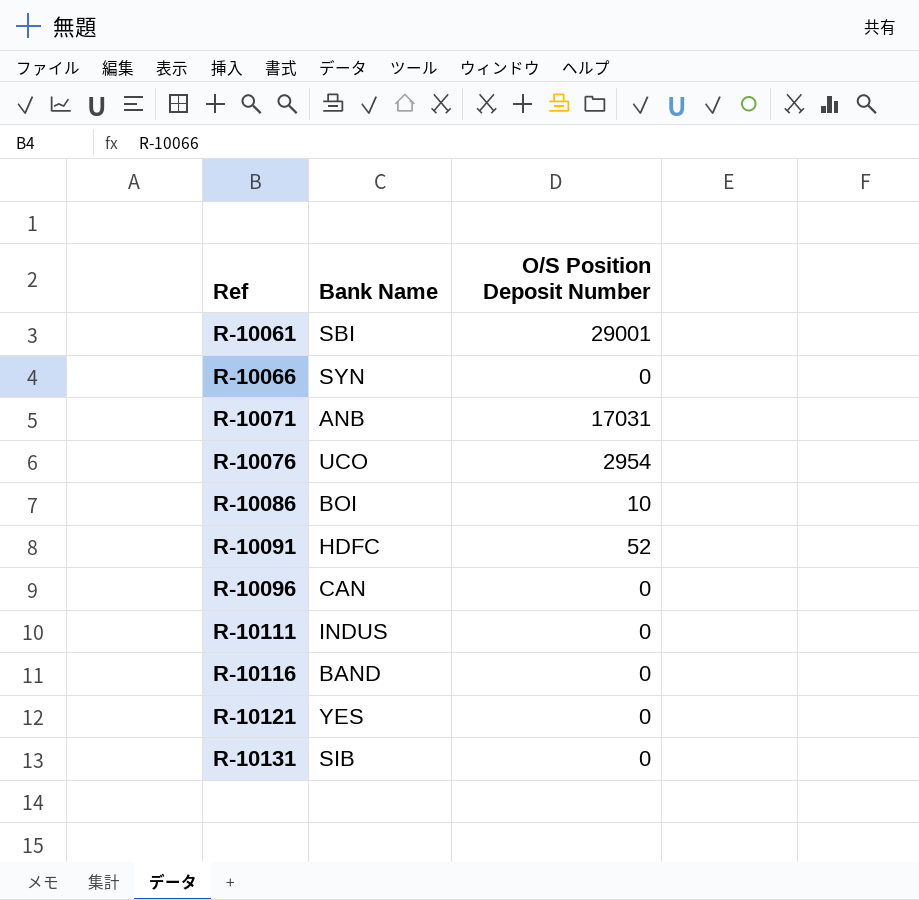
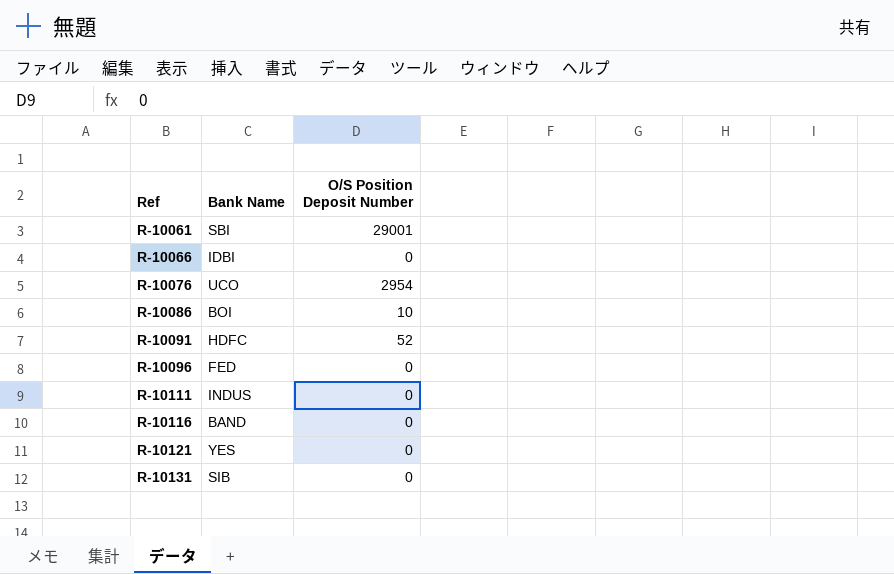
row R-10071: ANB | 17031 -> none
R-10066 | Bank Name: SYN -> IDBI
R-10096 | Bank Name: CAN -> FED

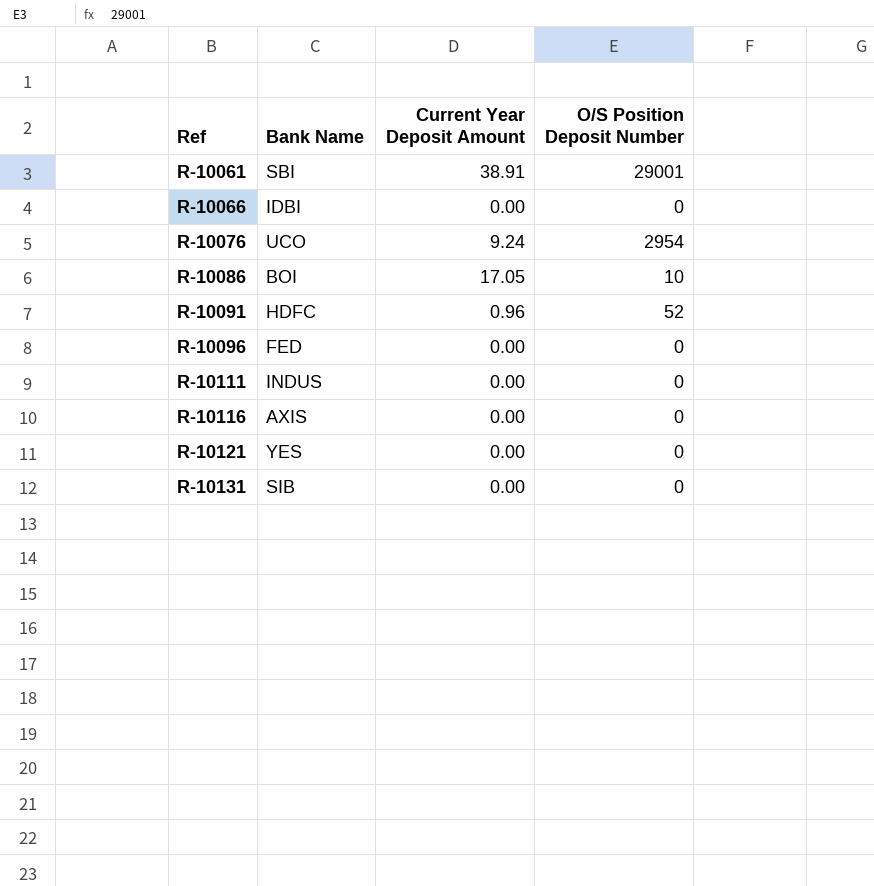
column Current Year Deposit Amount | position: none -> 3
R-10116 | Bank Name: BAND -> AXIS

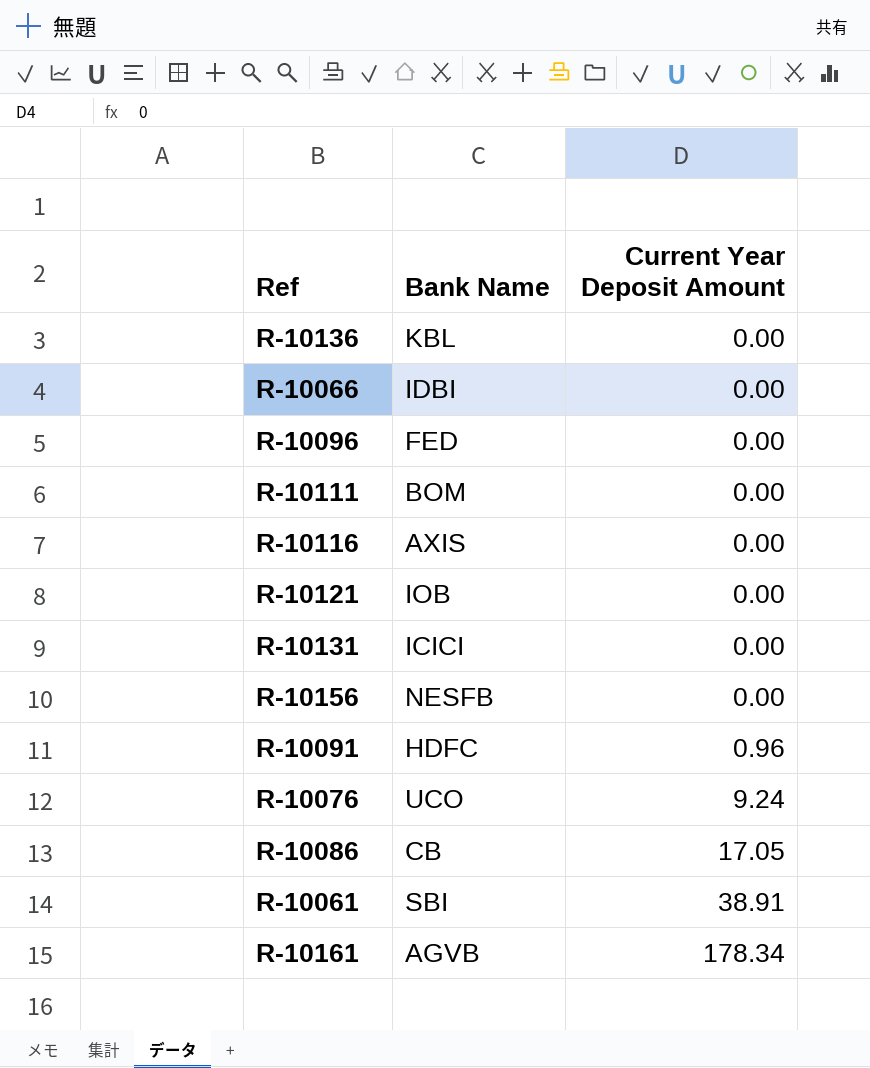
row order: Ref ascending -> Current Year Deposit Amount ascending
column O/S Position Deposit Number | position: 4 -> none
row R-10136: none -> KBL | 0.00
R-10111 | Bank Name: INDUS -> BOM
R-10121 | Bank Name: YES -> IOB
R-10131 | Bank Name: SIB -> ICICI
row R-10156: none -> NESFB | 0.00
R-10086 | Bank Name: BOI -> CB
row R-10161: none -> AGVB | 178.34

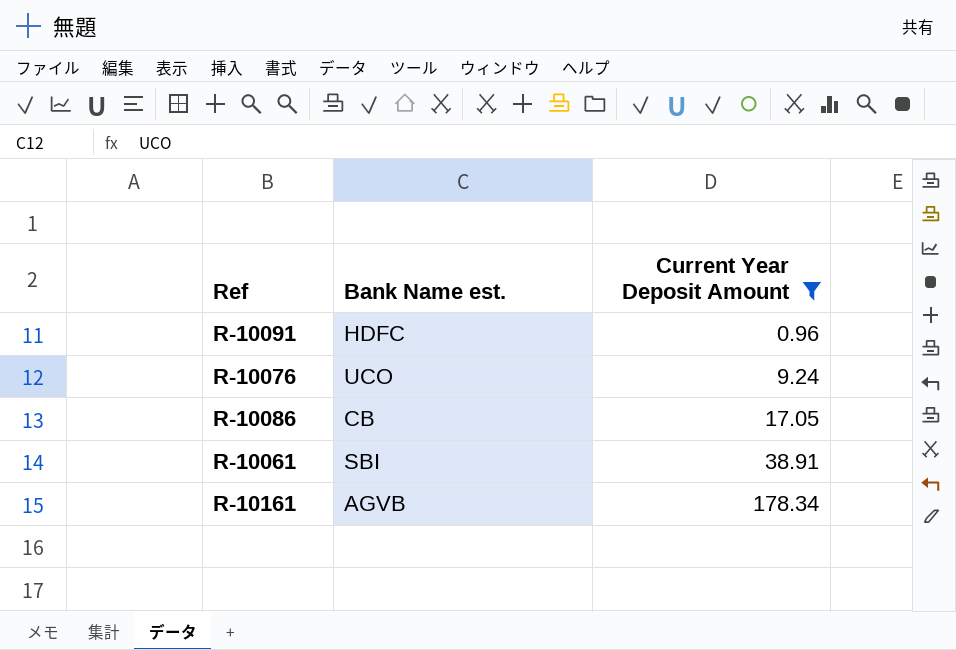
filter: none -> Current Year Deposit Amount != 0.00
column name: Bank Name -> Bank Name est.

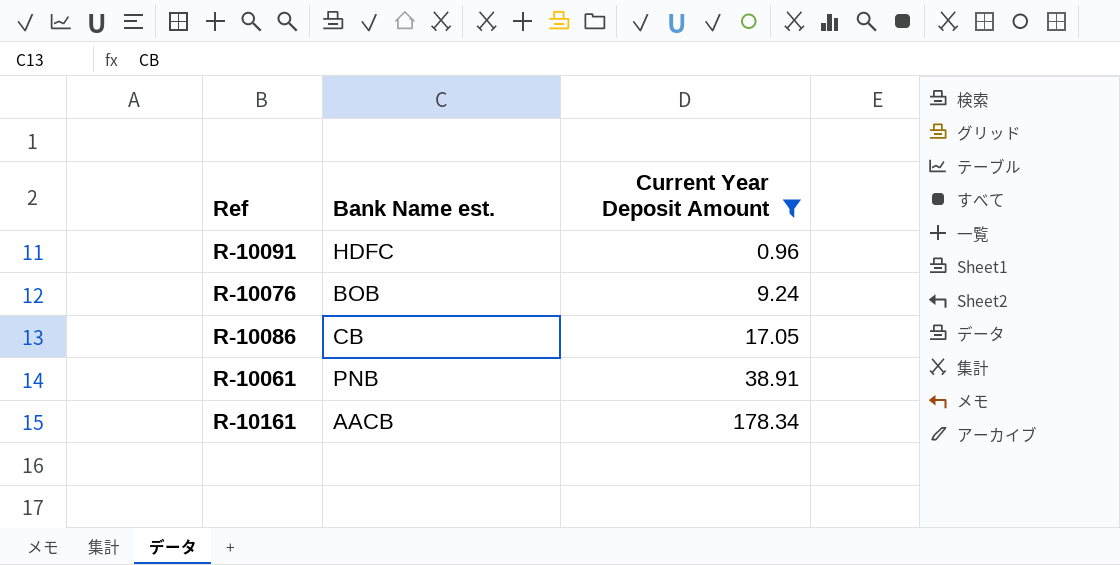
R-10076 | Bank Name est.: UCO -> BOB
R-10061 | Bank Name est.: SBI -> PNB
R-10161 | Bank Name est.: AGVB -> AACB

